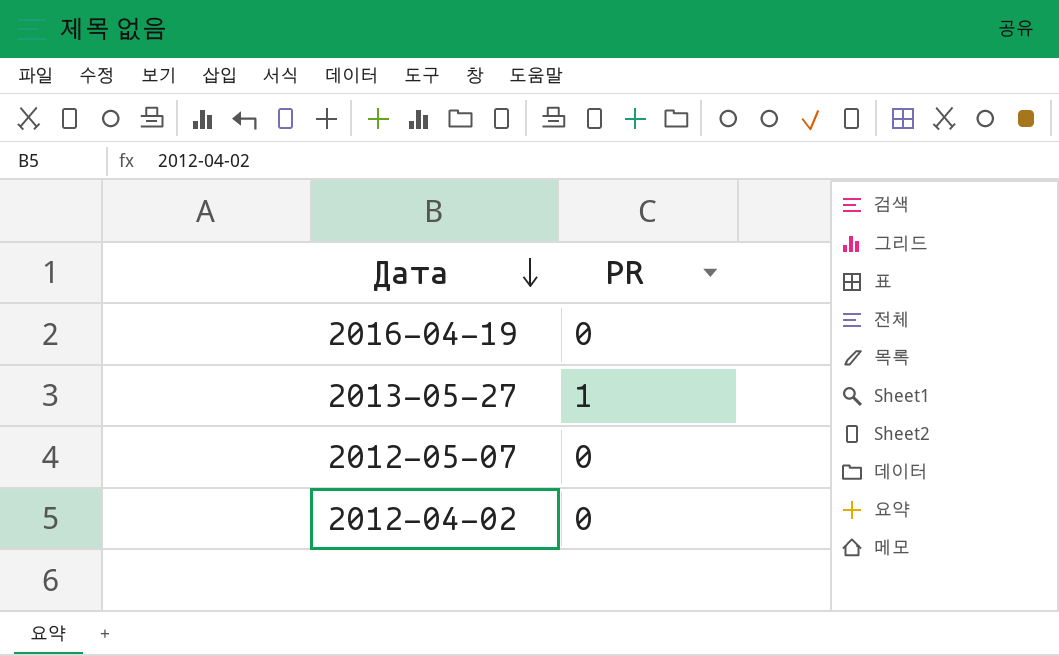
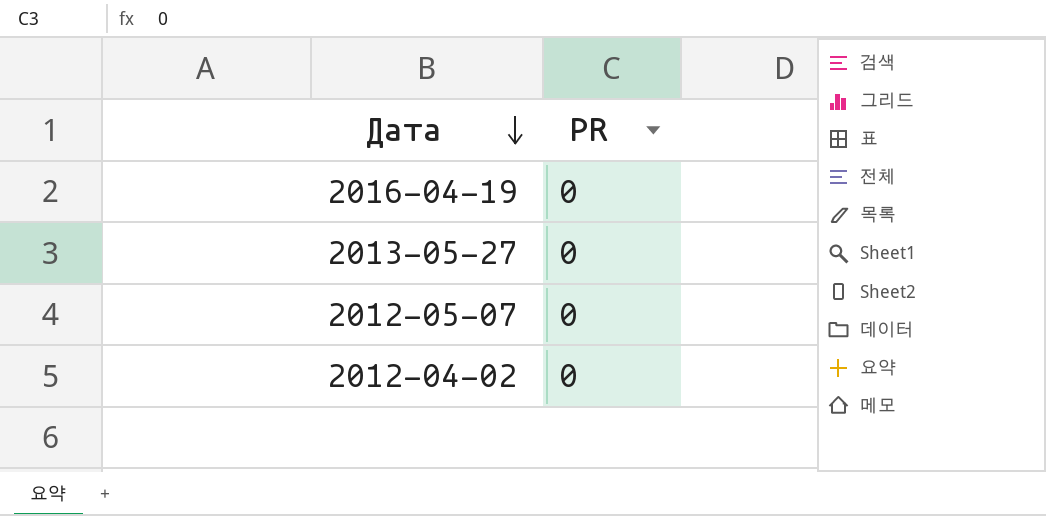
2013-05-27 | PR: 1 -> 0

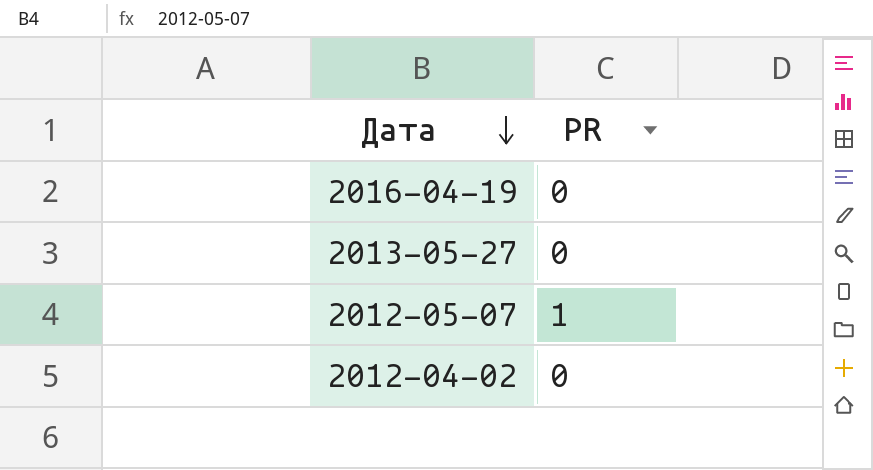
2012-05-07 | PR: 0 -> 1

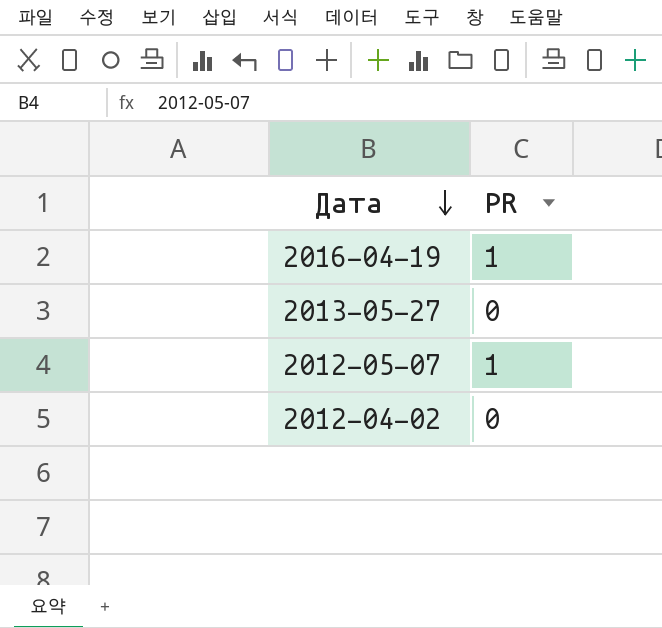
2016-04-19 | PR: 0 -> 1

